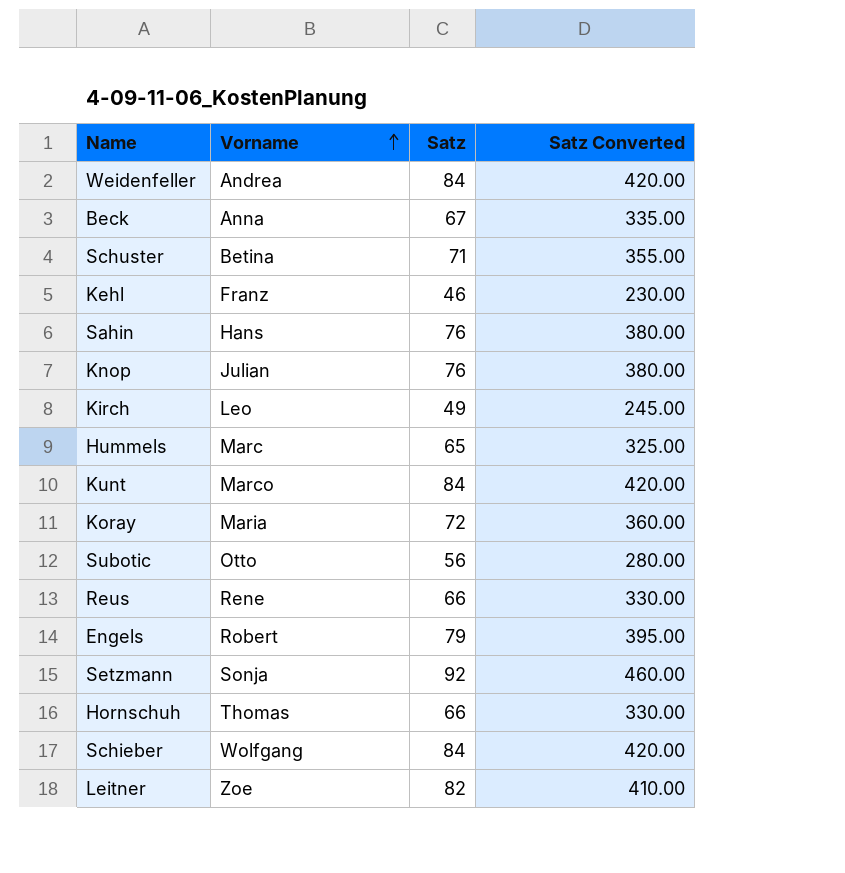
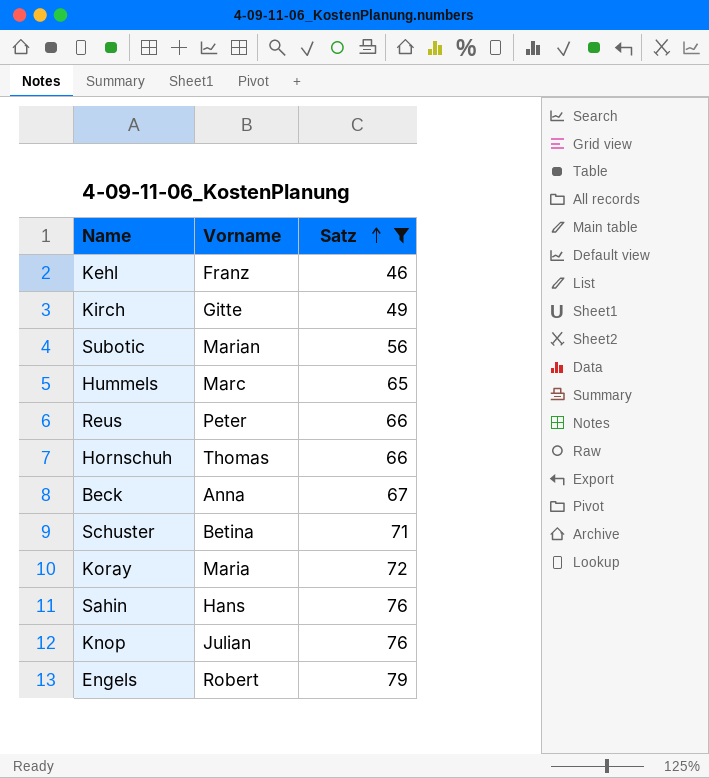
filter: none -> Satz <= 79
row order: Vorname ascending -> Satz ascending
column Satz Converted | formula: [Satz] * 5 -> none
Kirch | Vorname: Leo -> Gitte
Subotic | Vorname: Otto -> Marian
Reus | Vorname: Rene -> Peter

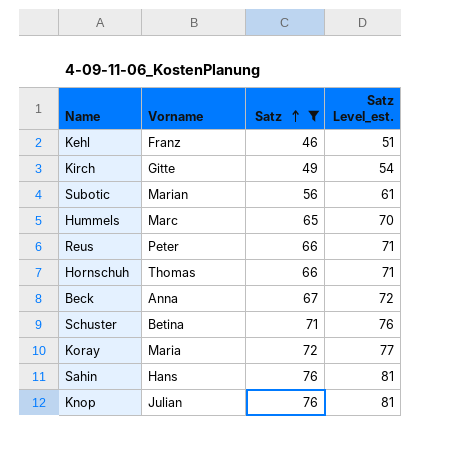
column Satz Level_est. | formula: none -> [Satz] + 5
row Engels: Robert | 79 -> none

